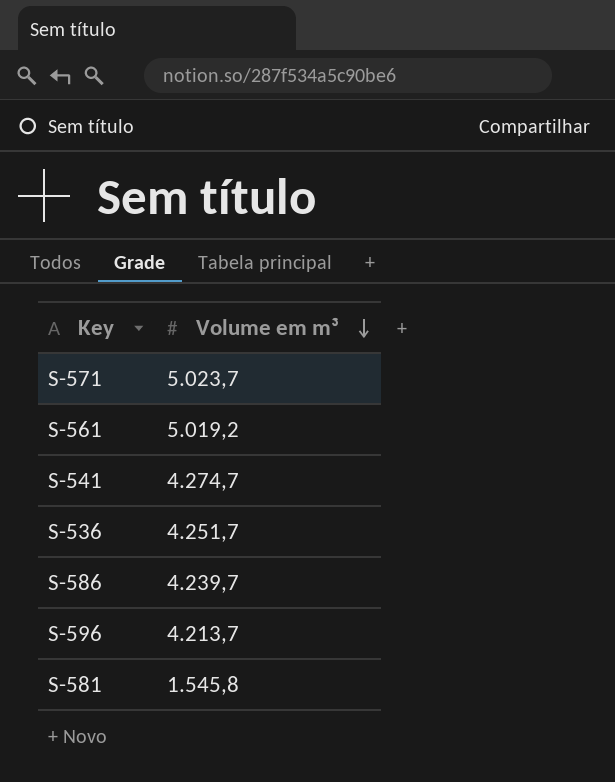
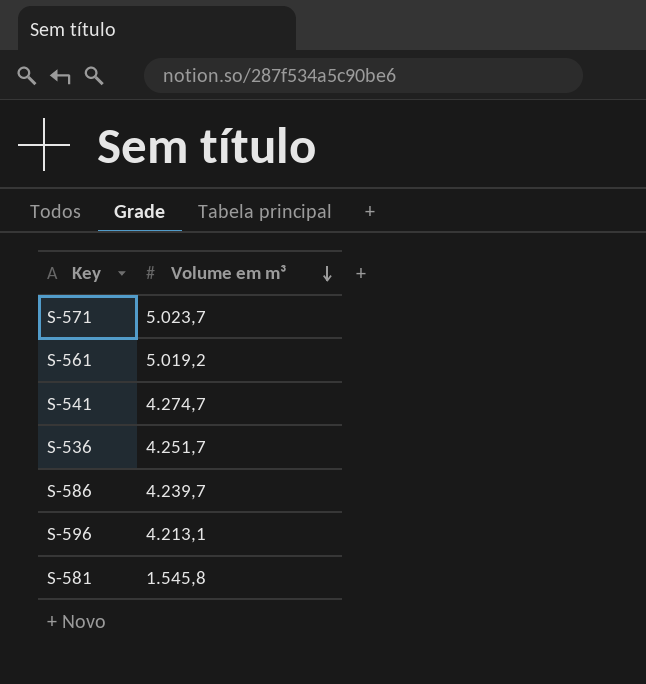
S-596 | Volume em m³: 4.213,7 -> 4.213,1

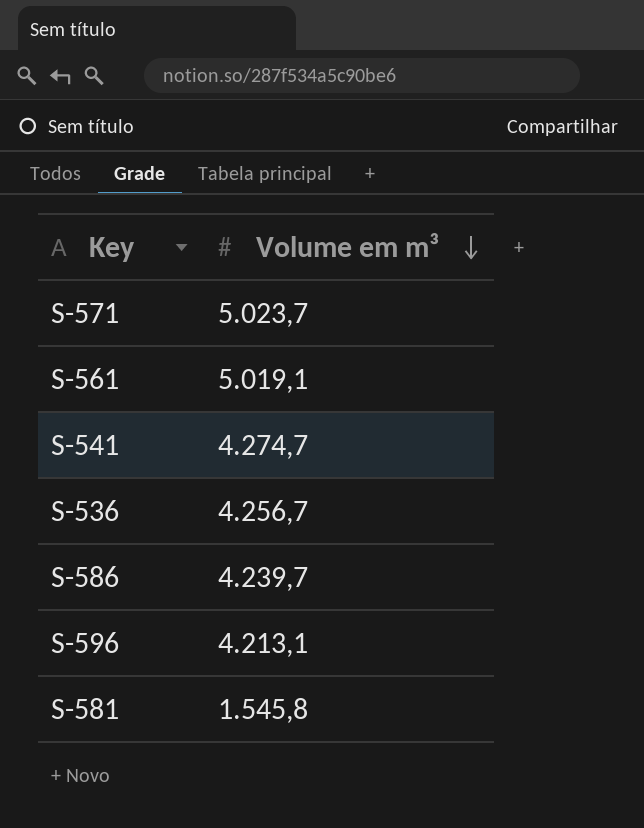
S-561 | Volume em m³: 5.019,2 -> 5.019,1
S-536 | Volume em m³: 4.251,7 -> 4.256,7

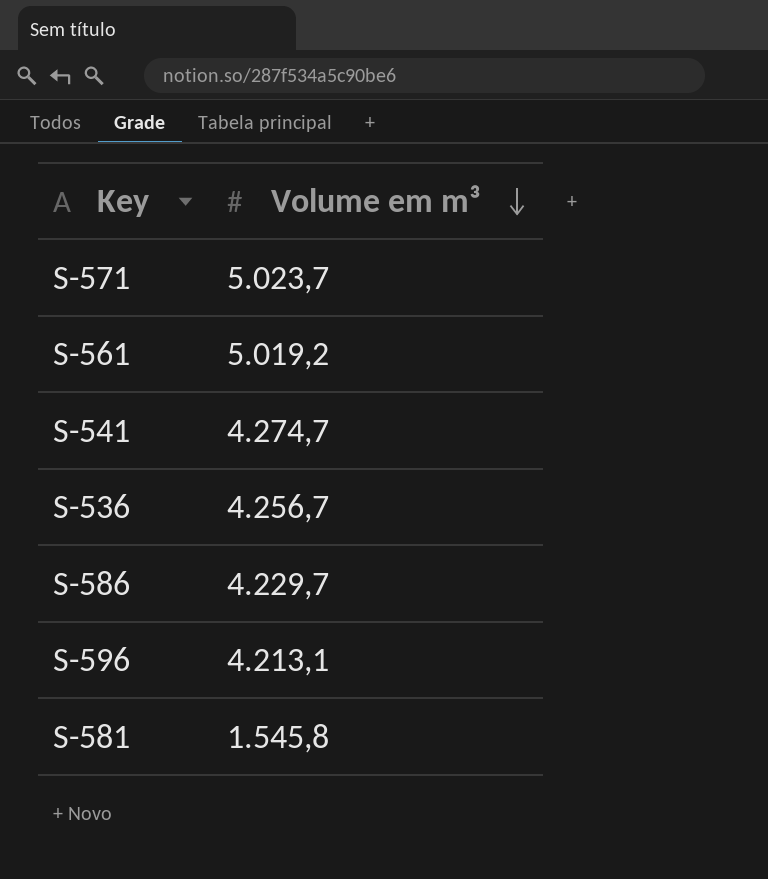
S-561 | Volume em m³: 5.019,1 -> 5.019,2
S-586 | Volume em m³: 4.239,7 -> 4.229,7

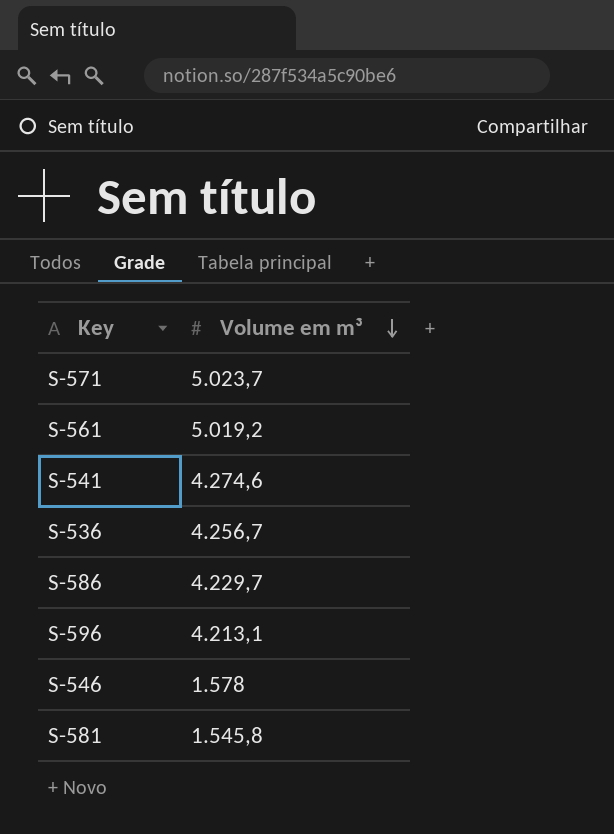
S-541 | Volume em m³: 4.274,7 -> 4.274,6
row S-546: none -> 1.578

